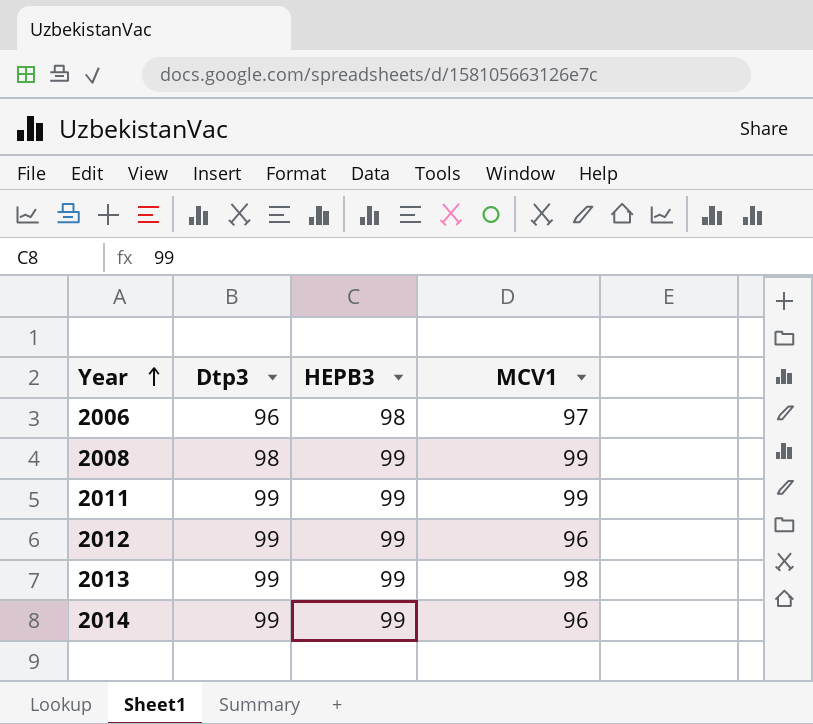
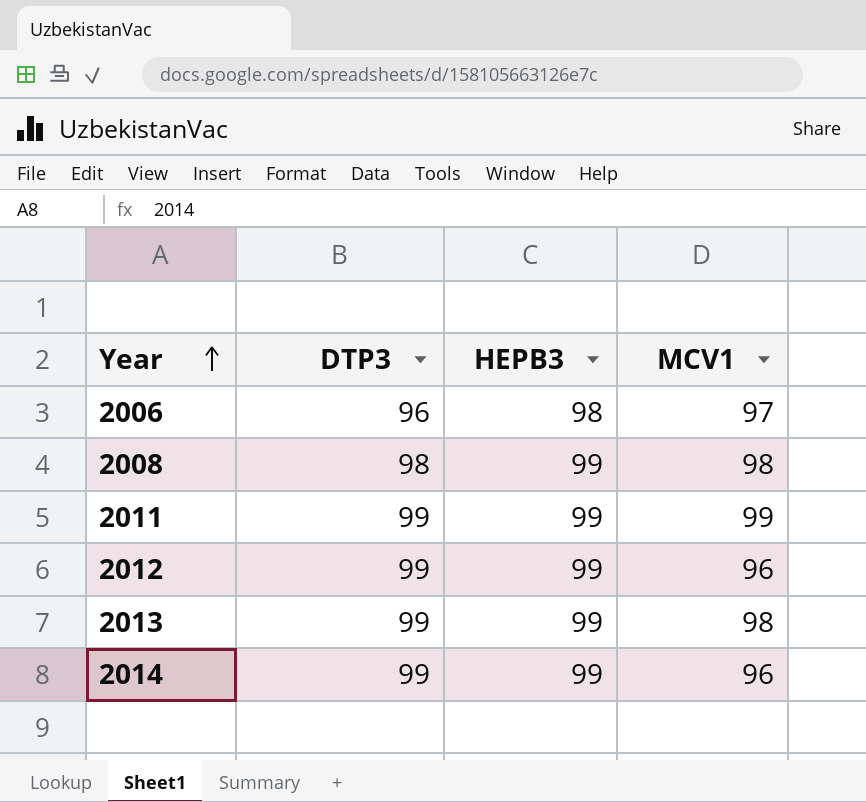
column name: Dtp3 -> DTP3
2008 | MCV1: 99 -> 98

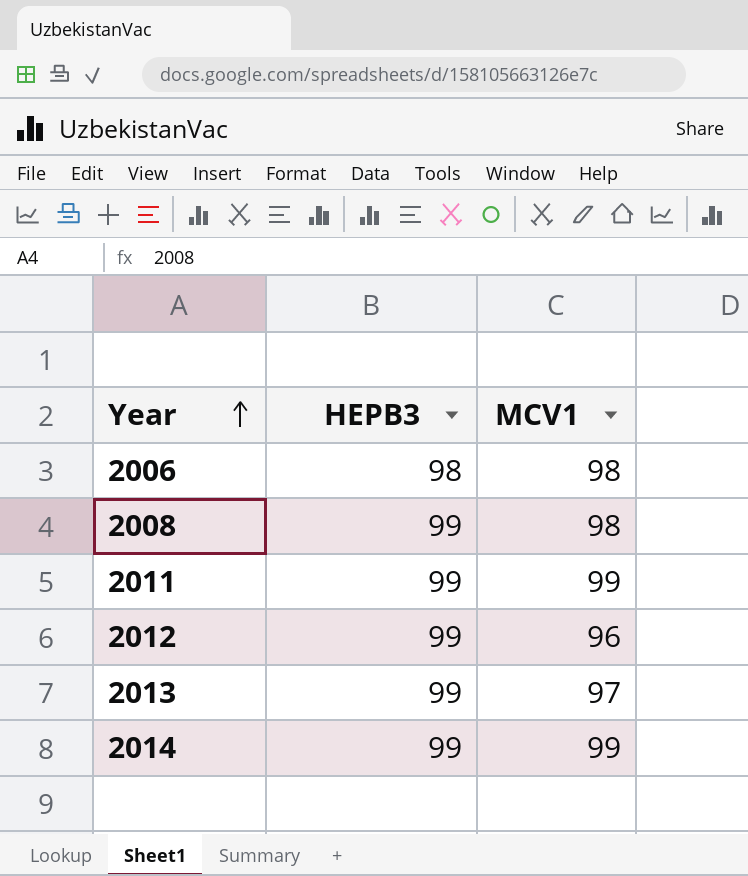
column DTP3 | position: 2 -> none
2006 | MCV1: 97 -> 98
2013 | MCV1: 98 -> 97
2014 | MCV1: 96 -> 99

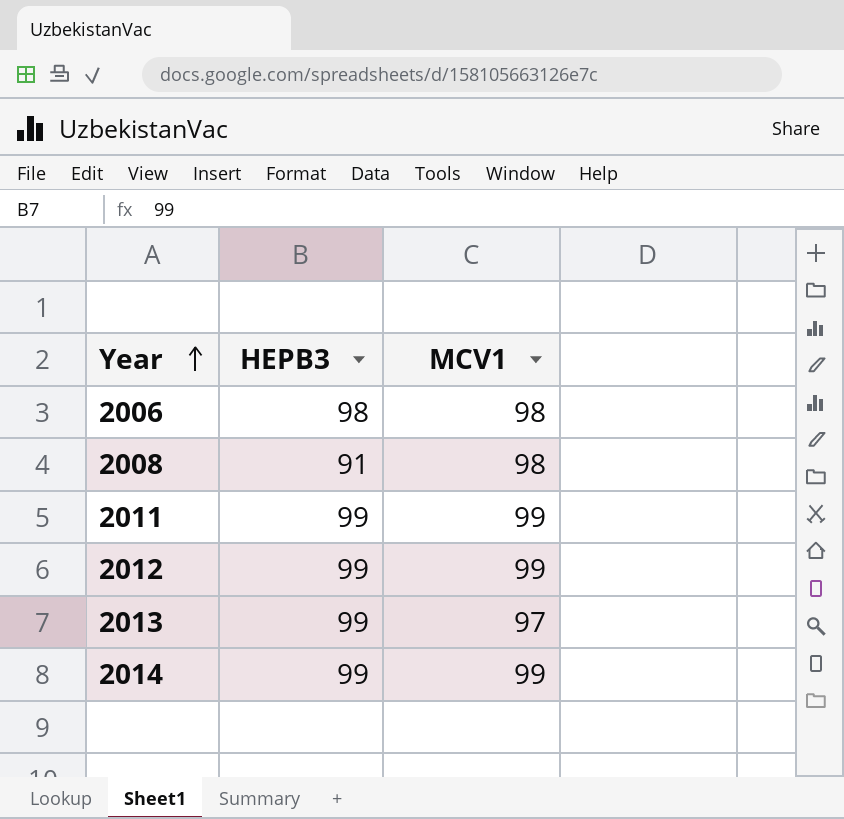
2008 | HEPB3: 99 -> 91
2012 | MCV1: 96 -> 99

